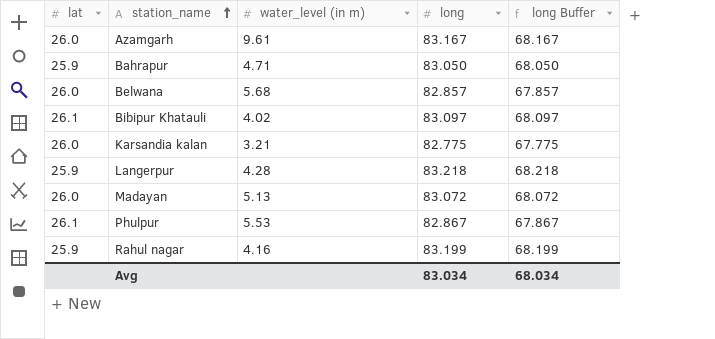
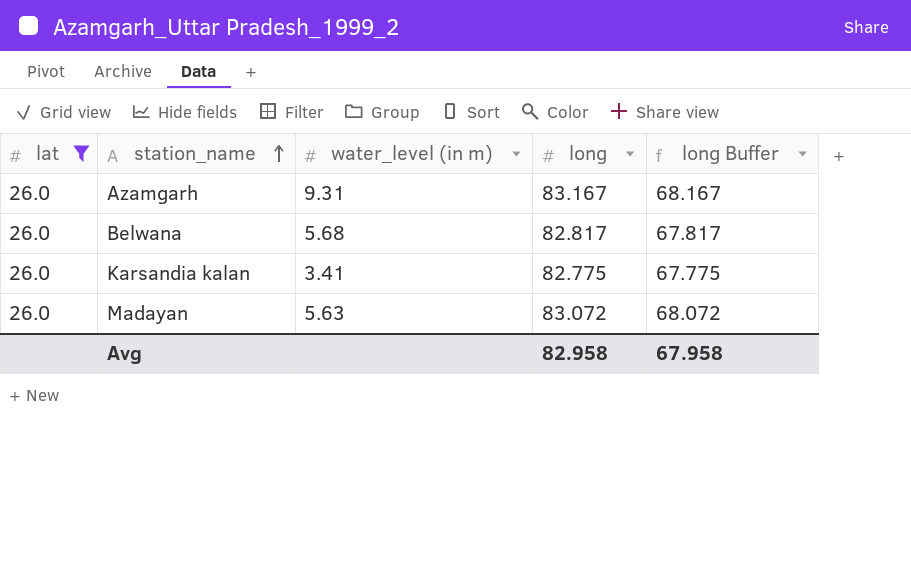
filter: none -> lat = 26.0
Azamgarh | water_level (in m): 9.61 -> 9.31
Belwana | long: 82.857 -> 82.817
Belwana | long Buffer: 67.857 -> 67.817
Karsandia kalan | water_level (in m): 3.21 -> 3.41
Madayan | water_level (in m): 5.13 -> 5.63
Avg | long: 83.034 -> 82.958
Avg | long Buffer: 68.034 -> 67.958

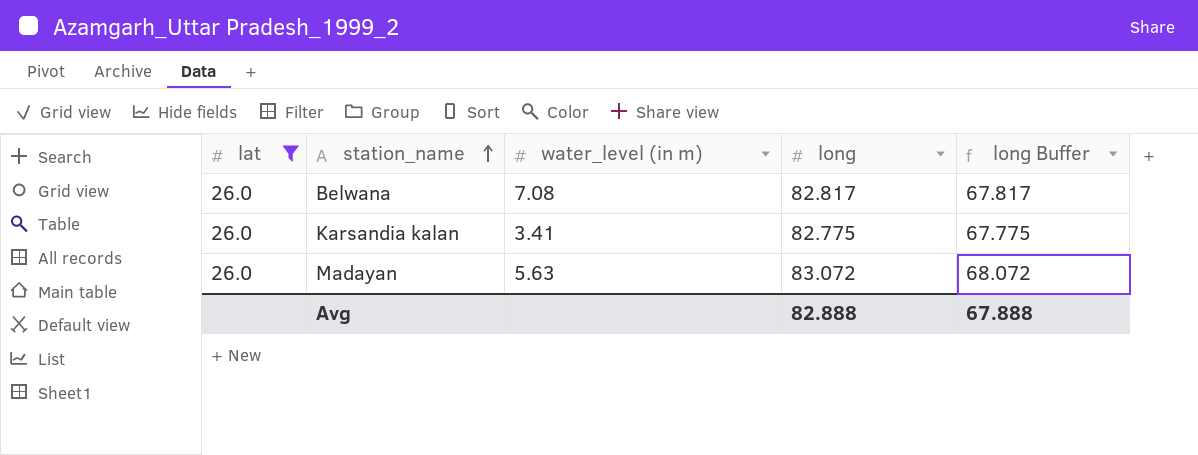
row Azamgarh: 26.0 | 9.31 | 83.167 | 68.167 -> none
Belwana | water_level (in m): 5.68 -> 7.08
Avg | long: 82.958 -> 82.888
Avg | long Buffer: 67.958 -> 67.888

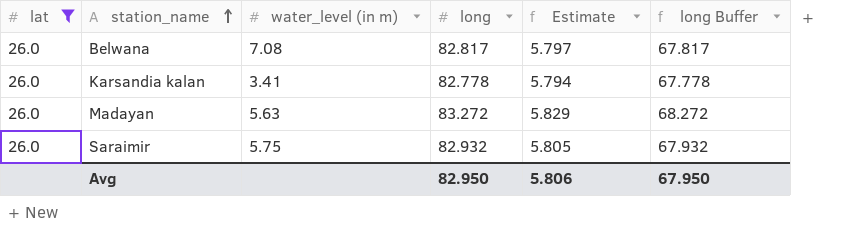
column Estimate | formula: none -> [long] * 0.07
Karsandia kalan | long: 82.775 -> 82.778
Karsandia kalan | long Buffer: 67.775 -> 67.778
Madayan | long: 83.072 -> 83.272
Madayan | long Buffer: 68.072 -> 68.272
row Saraimir: none -> 26.0 | 5.75 | 82.932 | 5.805 | 67.932
Avg | long: 82.888 -> 82.950
Avg | long Buffer: 67.888 -> 67.950

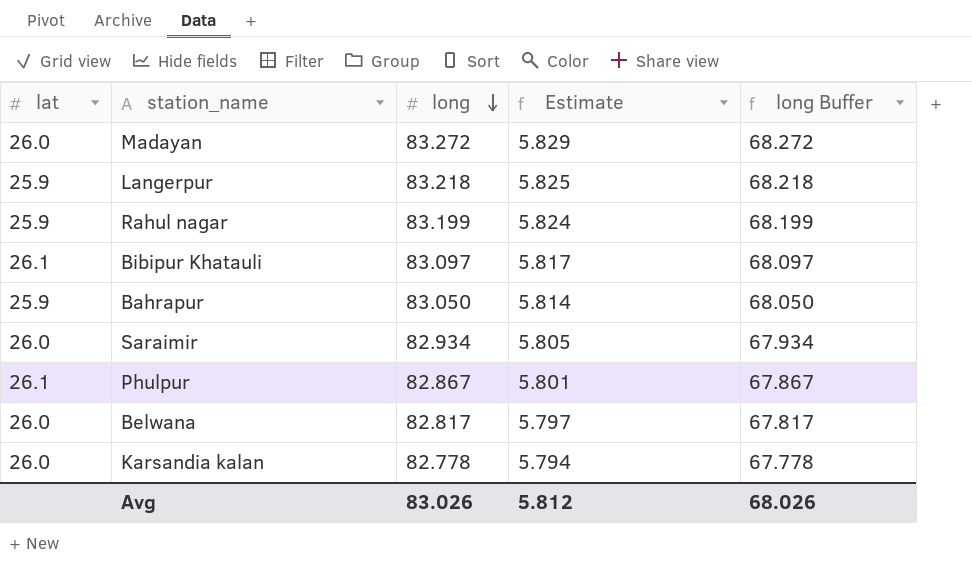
filter: lat = 26.0 -> none
row order: station_name ascending -> long descending
column water_level (in m) | position: 3 -> none
Saraimir | long: 82.932 -> 82.934
Saraimir | long Buffer: 67.932 -> 67.934
Avg | long: 82.950 -> 83.026
Avg | Estimate: 5.806 -> 5.812
Avg | long Buffer: 67.950 -> 68.026

